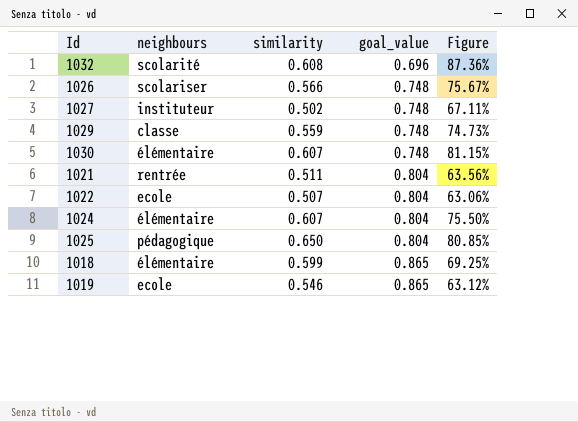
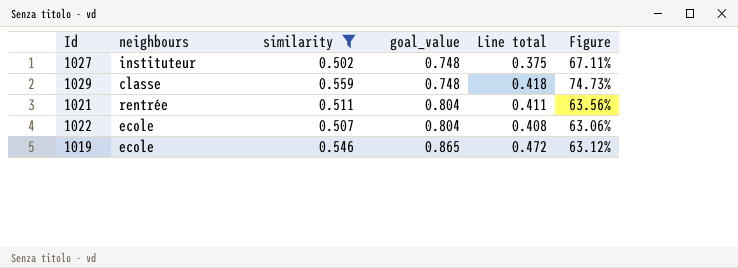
filter: none -> similarity <= 0.559
column Line total | formula: none -> [similarity] * [goal_value]

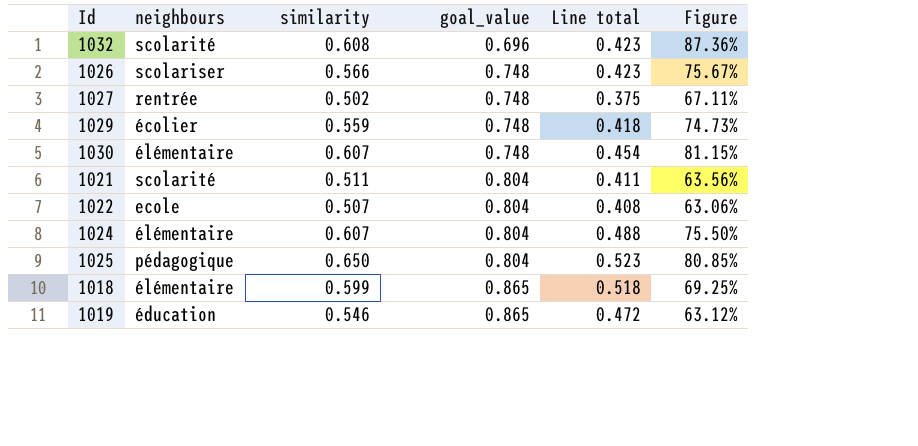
filter: similarity <= 0.559 -> none
1027 | neighbours: instituteur -> rentrée
1029 | neighbours: classe -> écolier
1021 | neighbours: rentrée -> scolarité
1019 | neighbours: ecole -> éducation

